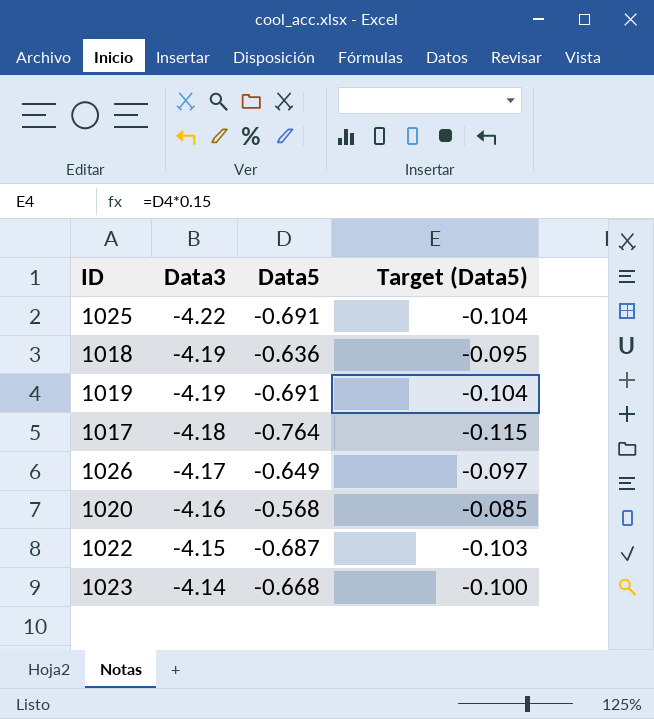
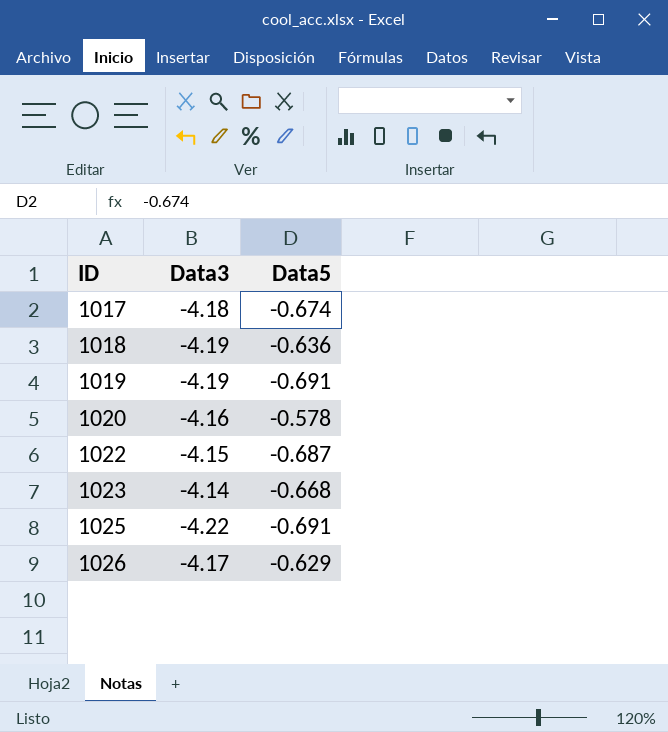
row order: Data3 ascending -> ID ascending
column Target (Data5) | formula: [Data5] * 0.15 -> none
1017 | Data5: -0.764 -> -0.674
1020 | Data5: -0.568 -> -0.578
1026 | Data5: -0.649 -> -0.629

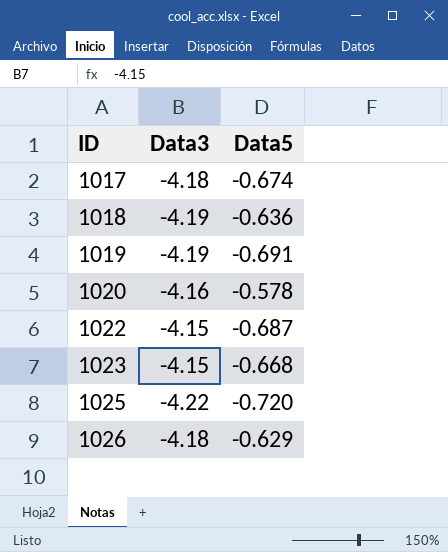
1023 | Data3: -4.14 -> -4.15
1025 | Data5: -0.691 -> -0.720
1026 | Data3: -4.17 -> -4.18

